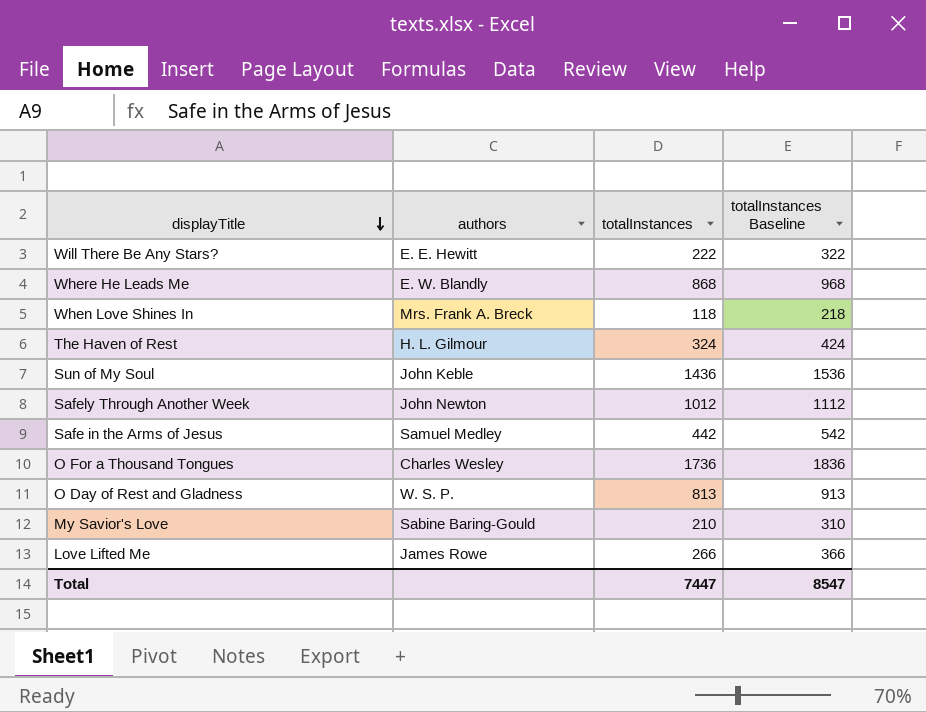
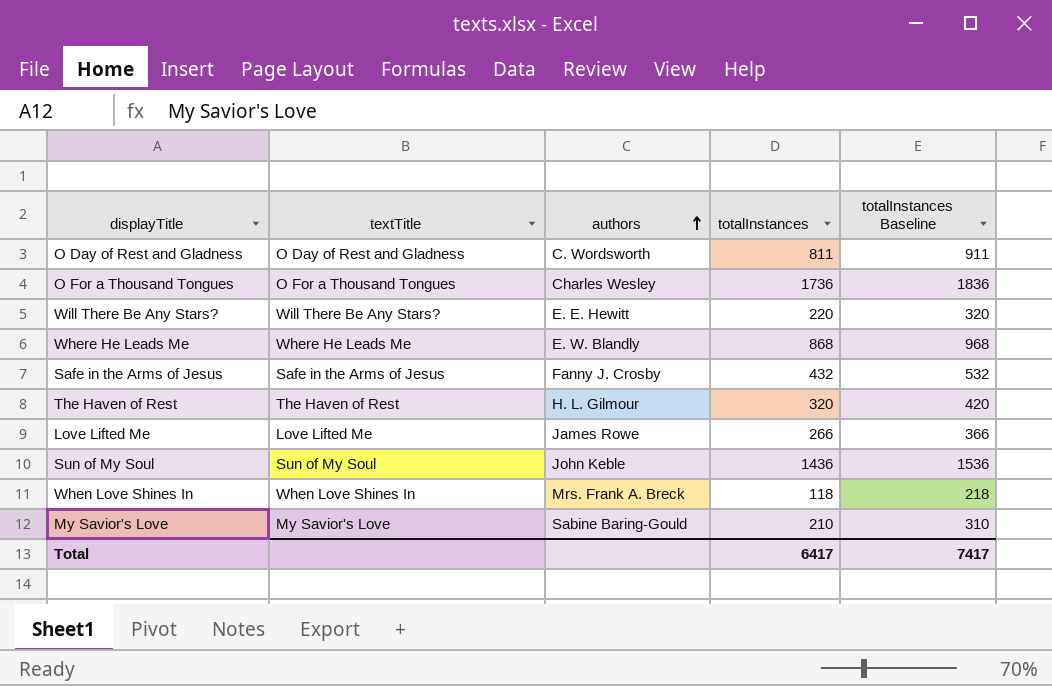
row order: displayTitle descending -> authors ascending
column textTitle | position: none -> 2
row Safely Through Another Week: John Newton | 1012 | 1112 -> none
O Day of Rest and Gladness | authors: W. S. P. -> C. Wordsworth
O Day of Rest and Gladness | totalInstances: 813 -> 811
O Day of Rest and Gladness | totalInstances Baseline: 913 -> 911
Will There Be Any Stars? | totalInstances: 222 -> 220
Will There Be Any Stars? | totalInstances Baseline: 322 -> 320
Safe in the Arms of Jesus | authors: Samuel Medley -> Fanny J. Crosby
Safe in the Arms of Jesus | totalInstances: 442 -> 432
Safe in the Arms of Jesus | totalInstances Baseline: 542 -> 532
The Haven of Rest | totalInstances: 324 -> 320
The Haven of Rest | totalInstances Baseline: 424 -> 420
Total | totalInstances: 7447 -> 6417
Total | totalInstances Baseline: 8547 -> 7417

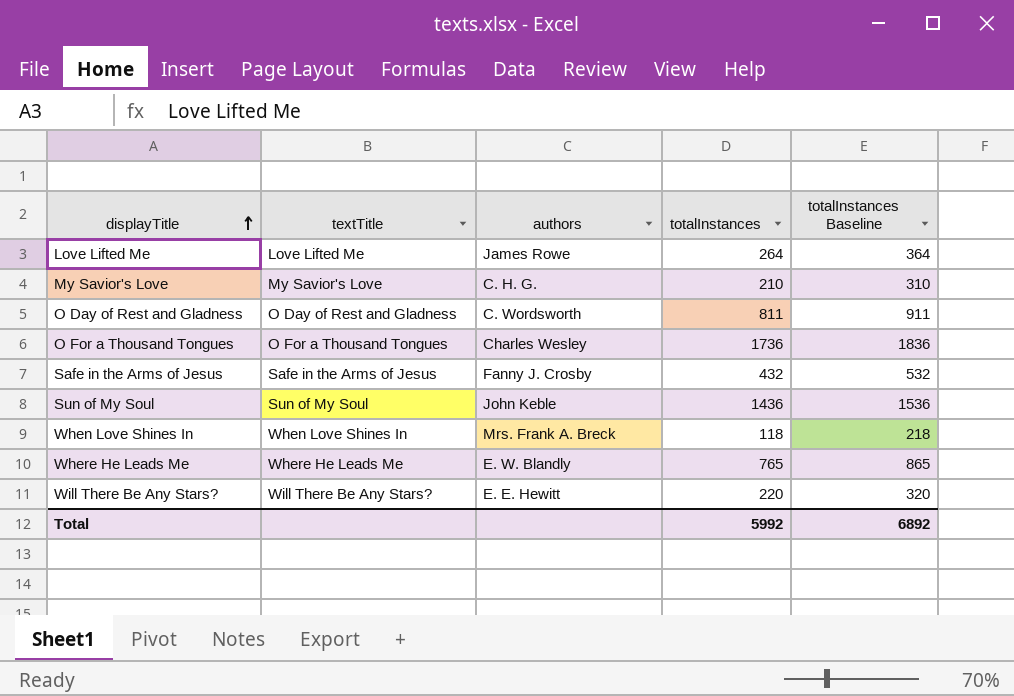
row order: authors ascending -> displayTitle ascending
row The Haven of Rest: The Haven of Rest | H. L. Gilmour | 320 | 420 -> none
Love Lifted Me | totalInstances: 266 -> 264
Love Lifted Me | totalInstances Baseline: 366 -> 364
My Savior's Love | authors: Sabine Baring-Gould -> C. H. G.
Where He Leads Me | totalInstances: 868 -> 765
Where He Leads Me | totalInstances Baseline: 968 -> 865
Total | totalInstances: 6417 -> 5992
Total | totalInstances Baseline: 7417 -> 6892

